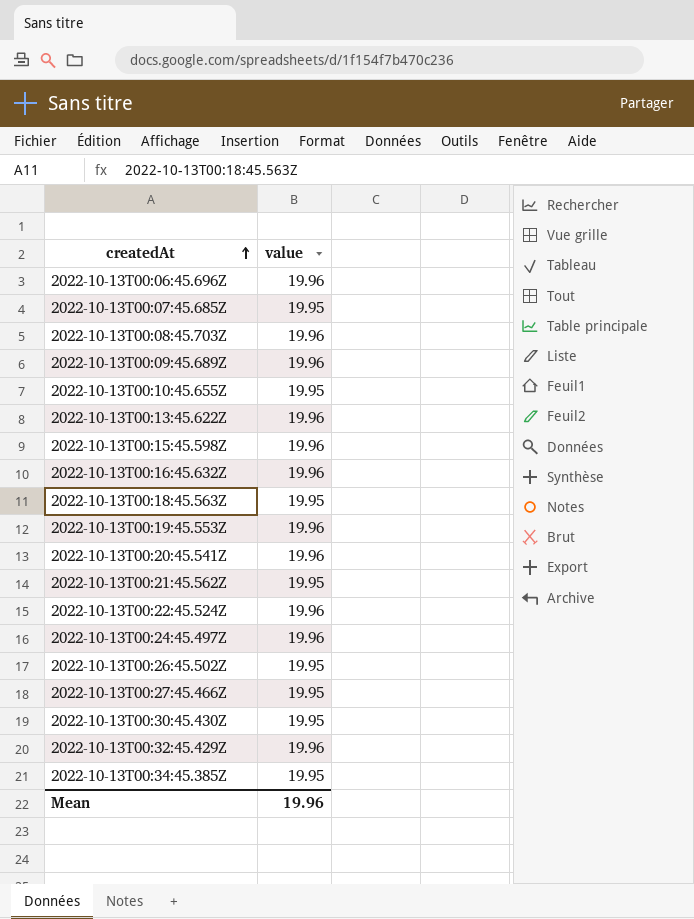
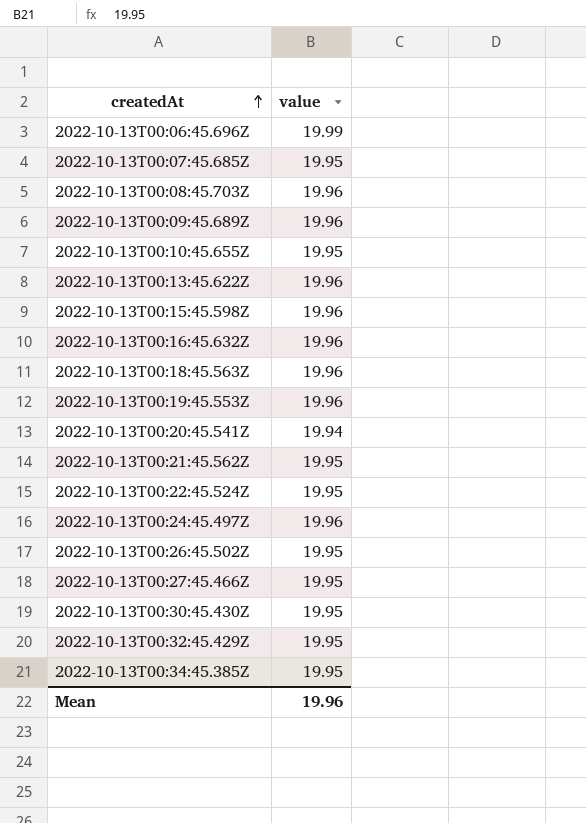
2022-10-13T00:06:45.696Z | value: 19.96 -> 19.99
2022-10-13T00:18:45.563Z | value: 19.95 -> 19.96
2022-10-13T00:20:45.541Z | value: 19.96 -> 19.94
2022-10-13T00:22:45.524Z | value: 19.96 -> 19.95
2022-10-13T00:32:45.429Z | value: 19.96 -> 19.95

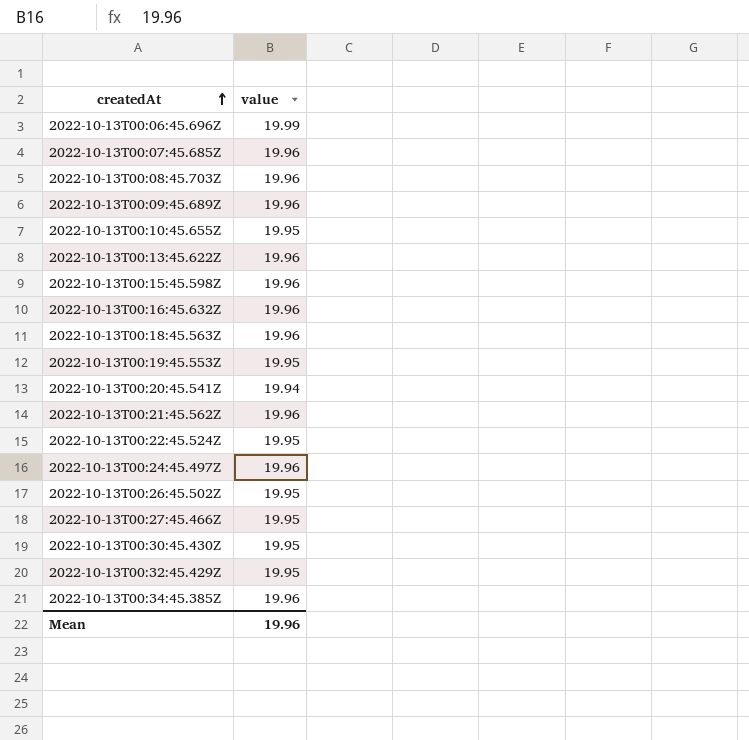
2022-10-13T00:07:45.685Z | value: 19.95 -> 19.96
2022-10-13T00:19:45.553Z | value: 19.96 -> 19.95
2022-10-13T00:21:45.562Z | value: 19.95 -> 19.96
2022-10-13T00:34:45.385Z | value: 19.95 -> 19.96

